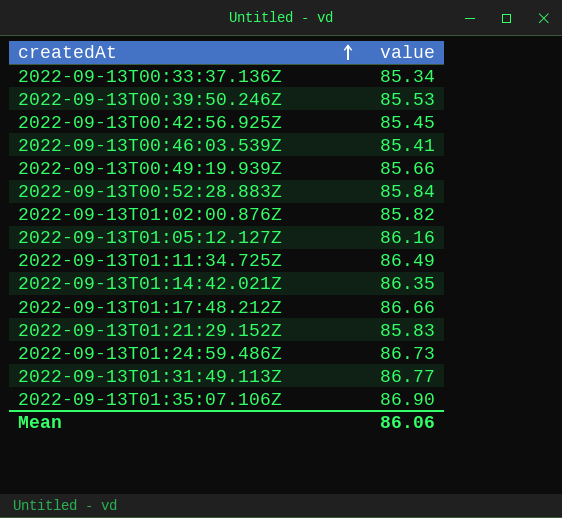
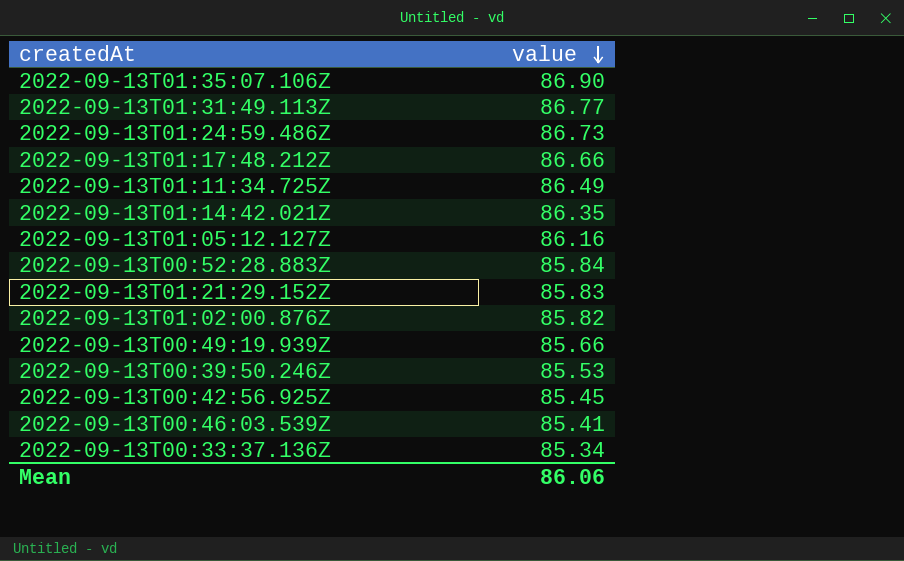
row order: createdAt ascending -> value descending

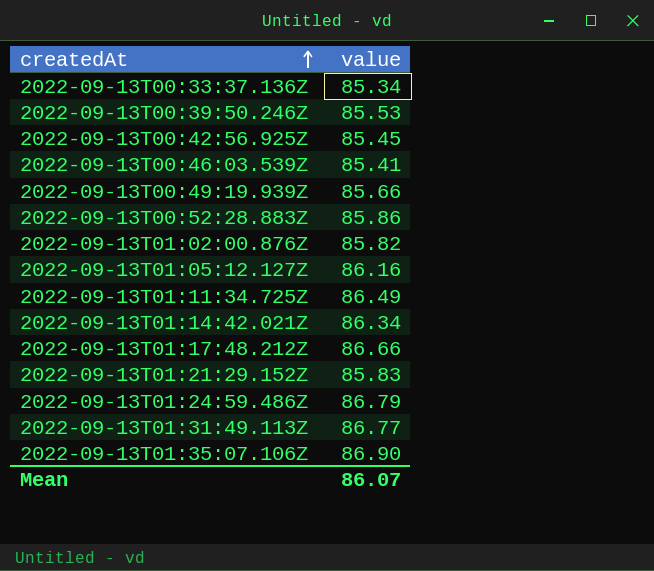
row order: value descending -> createdAt ascending
2022-09-13T00:52:28.883Z | value: 85.84 -> 85.86
2022-09-13T01:14:42.021Z | value: 86.35 -> 86.34
2022-09-13T01:24:59.486Z | value: 86.73 -> 86.79
Mean | value: 86.06 -> 86.07

